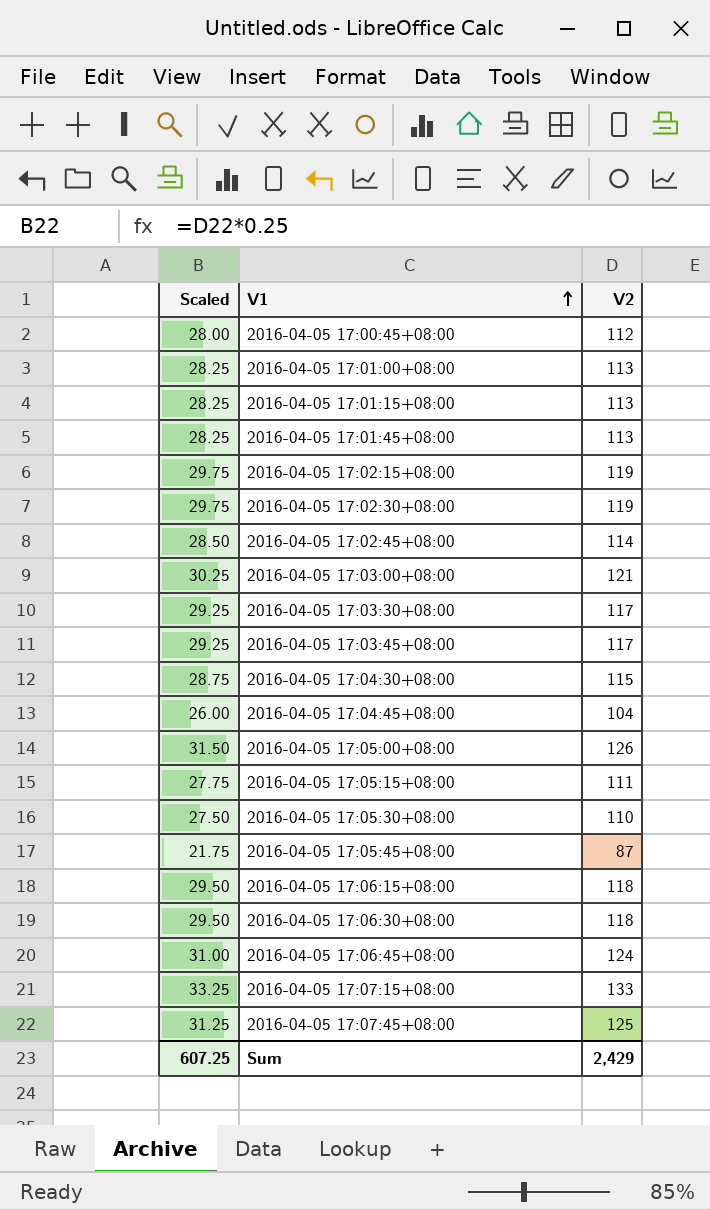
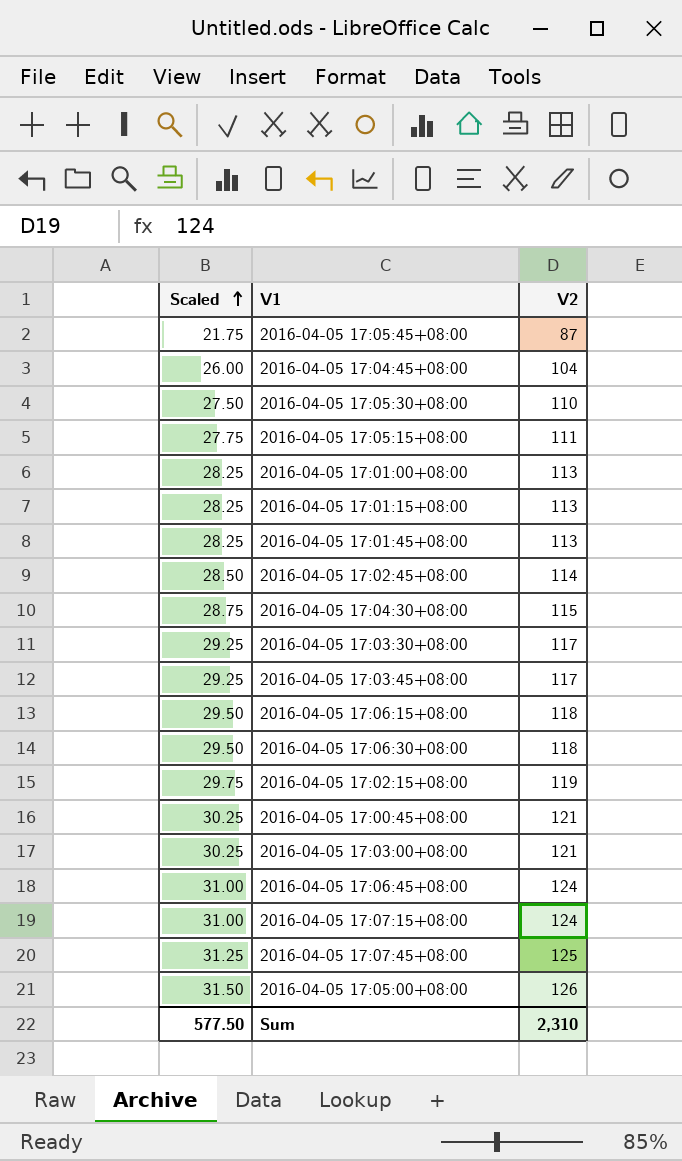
row order: V1 ascending -> Scaled ascending
row 2016-04-05 17:02:30+08:00: 29.75 | 119 -> none
2016-04-05 17:00:45+08:00 | Scaled: 28.00 -> 30.25
2016-04-05 17:00:45+08:00 | V2: 112 -> 121
2016-04-05 17:07:15+08:00 | Scaled: 33.25 -> 31.00
2016-04-05 17:07:15+08:00 | V2: 133 -> 124
Sum | Scaled: 607.25 -> 577.50
Sum | V2: 2,429 -> 2,310

